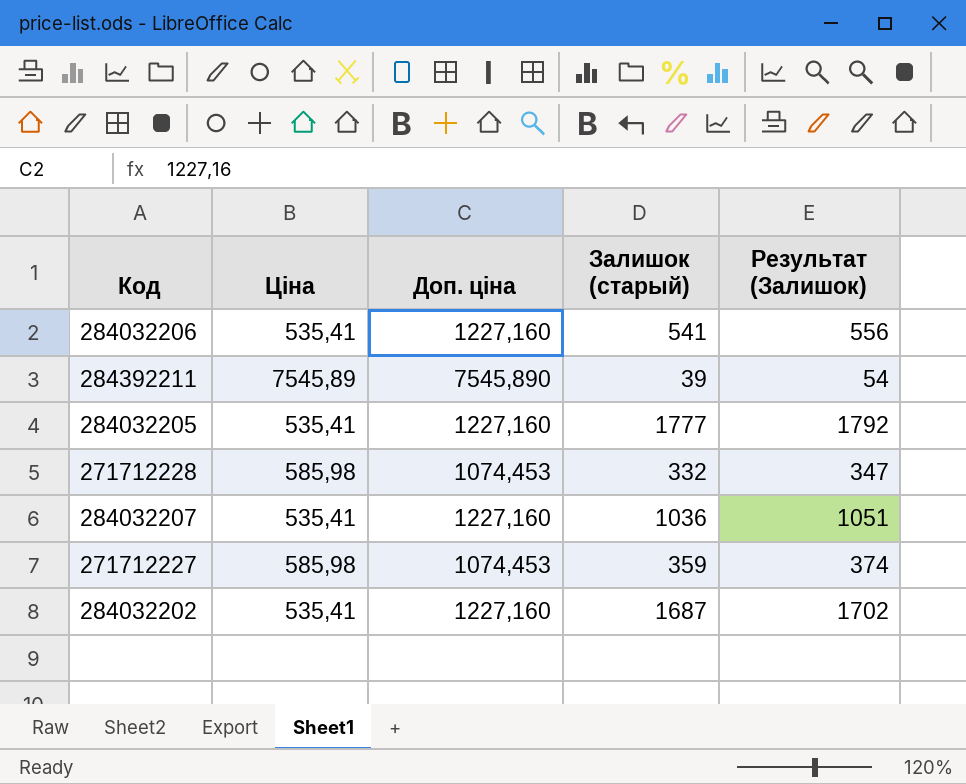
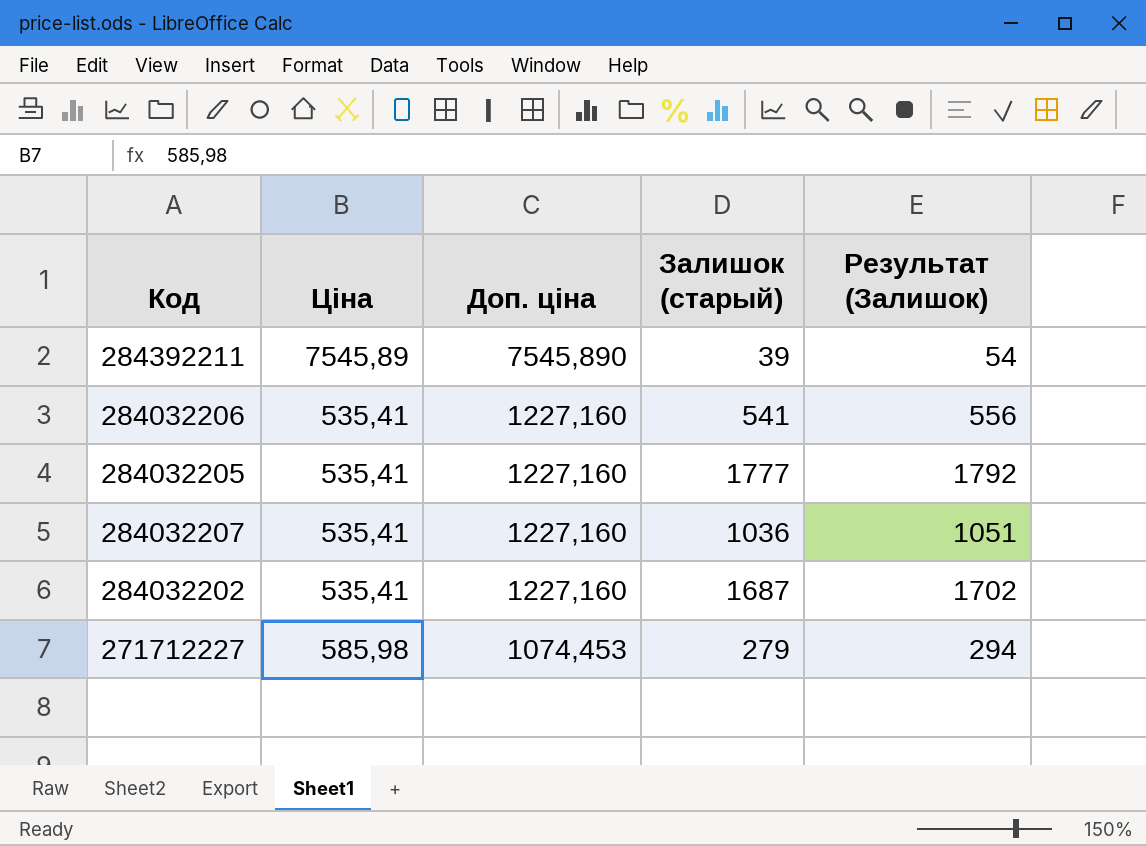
row order: none -> Доп. ціна descending
row 271712228: 585,98 | 1074,453 | 332 | 347 -> none
271712227 | Залишок (старый): 359 -> 279
271712227 | Результат (Залишок): 374 -> 294

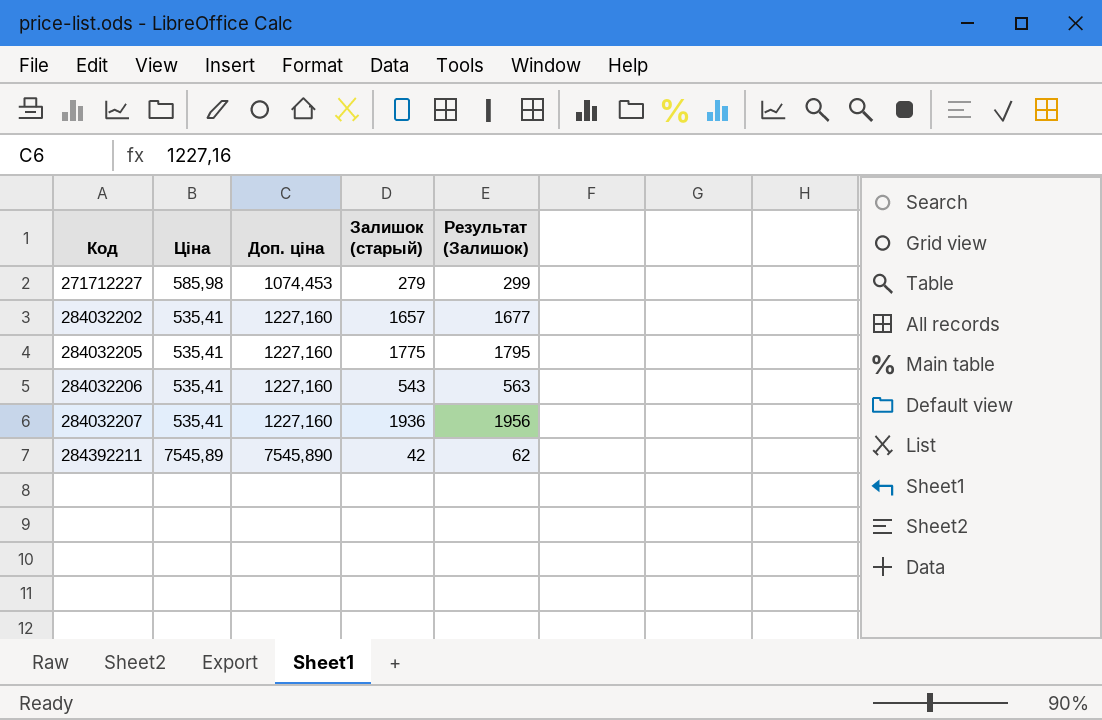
row order: Доп. ціна descending -> Код ascending
column Результат (Залишок) | formula: [Залишок (старый)] + 15 -> [Залишок (старый)] + 20
284032202 | Залишок (старый): 1687 -> 1657
284032205 | Залишок (старый): 1777 -> 1775
284032206 | Залишок (старый): 541 -> 543
284032207 | Залишок (старый): 1036 -> 1936
284392211 | Залишок (старый): 39 -> 42

